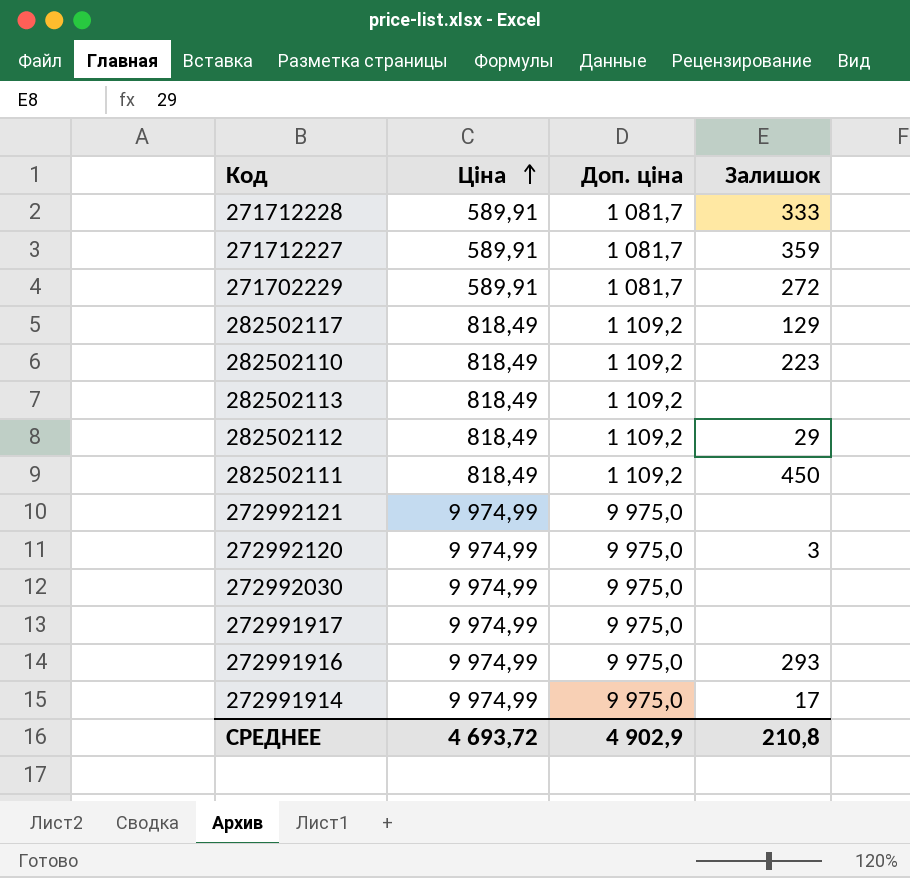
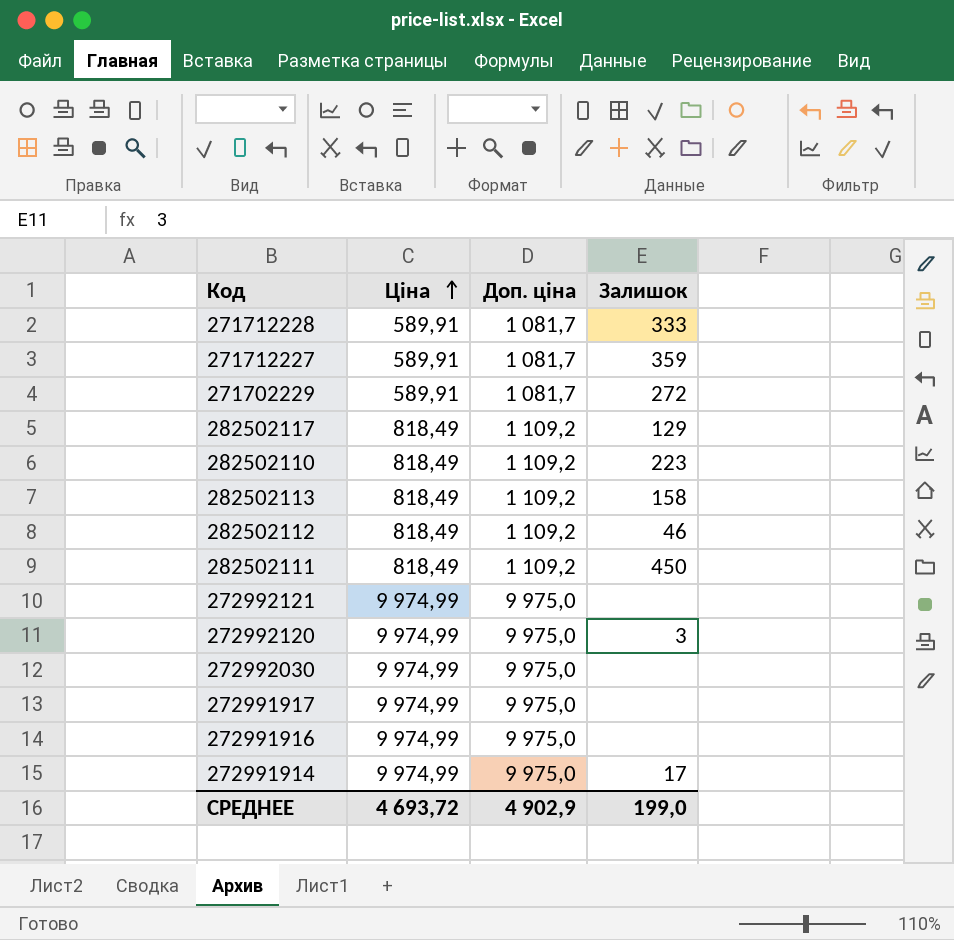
282502113 | Залишок: none -> 158
282502112 | Залишок: 29 -> 46
272991916 | Залишок: 293 -> none
СРЕДНЕЕ | Залишок: 210,8 -> 199,0

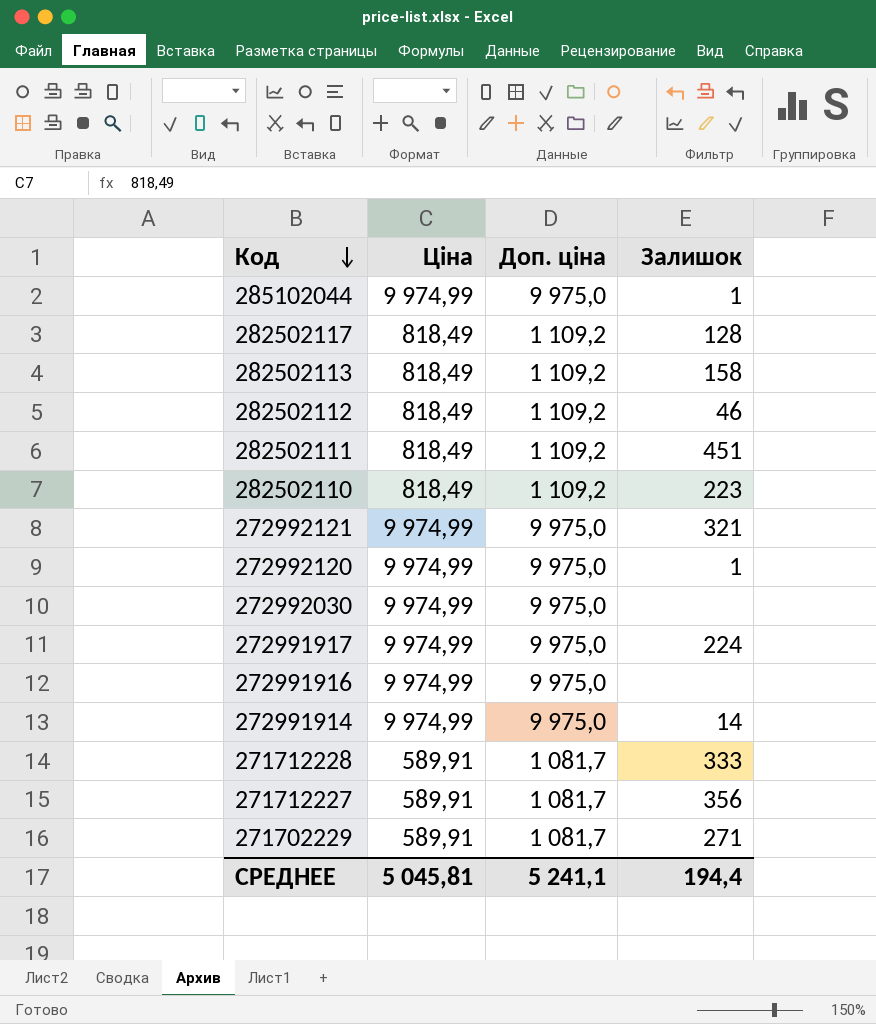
row order: Ціна ascending -> Код descending
row 285102044: none -> 9 974,99 | 9 975,0 | 1
282502117 | Залишок: 129 -> 128
282502111 | Залишок: 450 -> 451
272992121 | Залишок: none -> 321
272992120 | Залишок: 3 -> 1
272991917 | Залишок: none -> 224
272991914 | Залишок: 17 -> 14
271712227 | Залишок: 359 -> 356
271702229 | Залишок: 272 -> 271
СРЕДНЕЕ | Ціна: 4 693,72 -> 5 045,81
СРЕДНЕЕ | Доп. ціна: 4 902,9 -> 5 241,1
СРЕДНЕЕ | Залишок: 199,0 -> 194,4

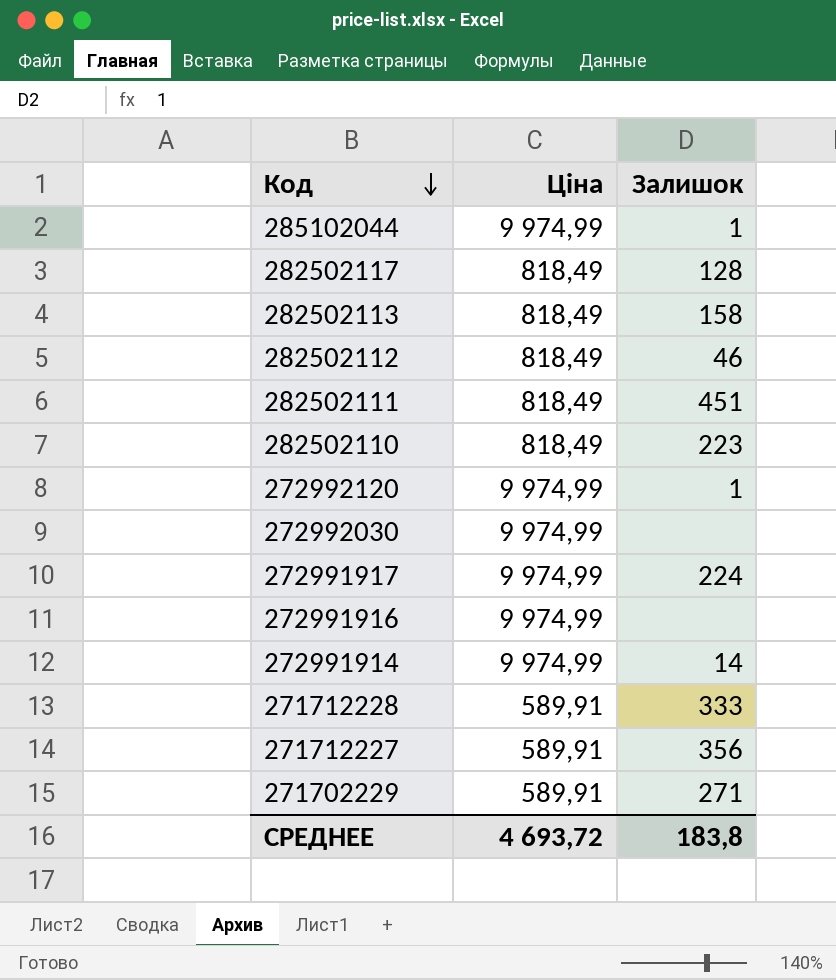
column Доп. ціна | position: 3 -> none
row 272992121: 9 974,99 | 9 975,0 | 321 -> none
СРЕДНЕЕ | Ціна: 5 045,81 -> 4 693,72
СРЕДНЕЕ | Залишок: 194,4 -> 183,8

